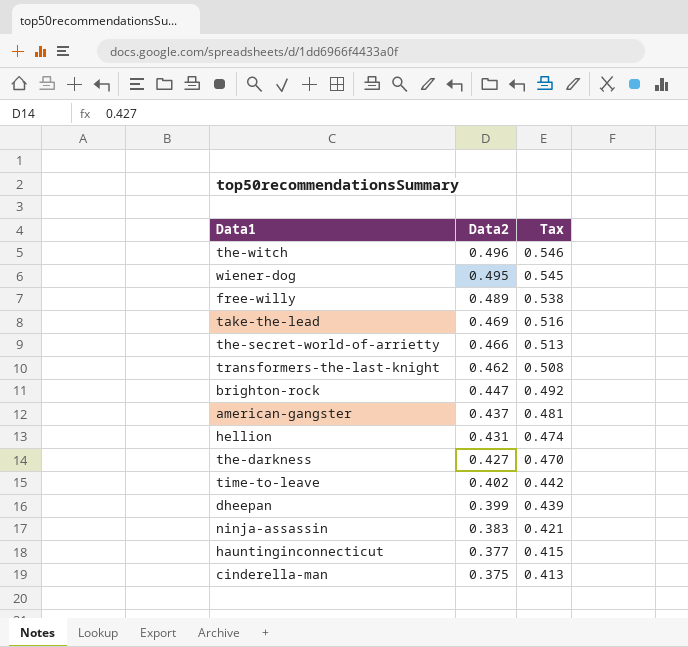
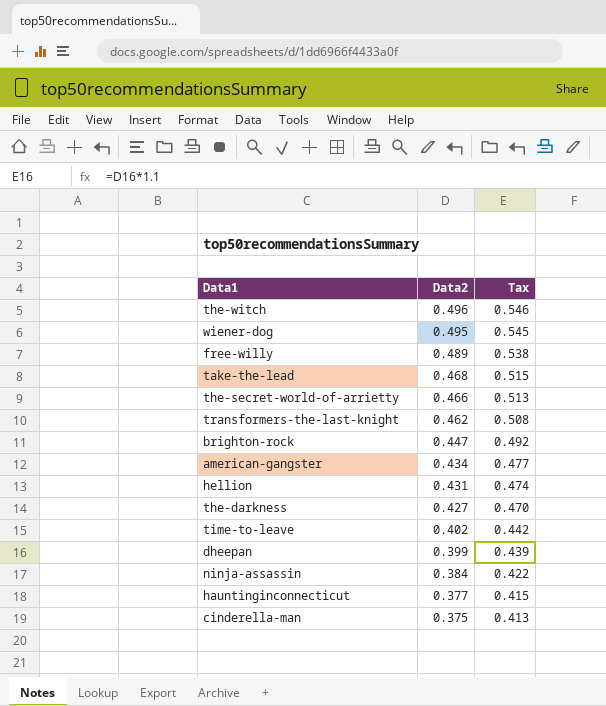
take-the-lead | Data2: 0.469 -> 0.468
take-the-lead | Tax: 0.516 -> 0.515
american-gangster | Data2: 0.437 -> 0.434
american-gangster | Tax: 0.481 -> 0.477
ninja-assassin | Data2: 0.383 -> 0.384
ninja-assassin | Tax: 0.421 -> 0.422

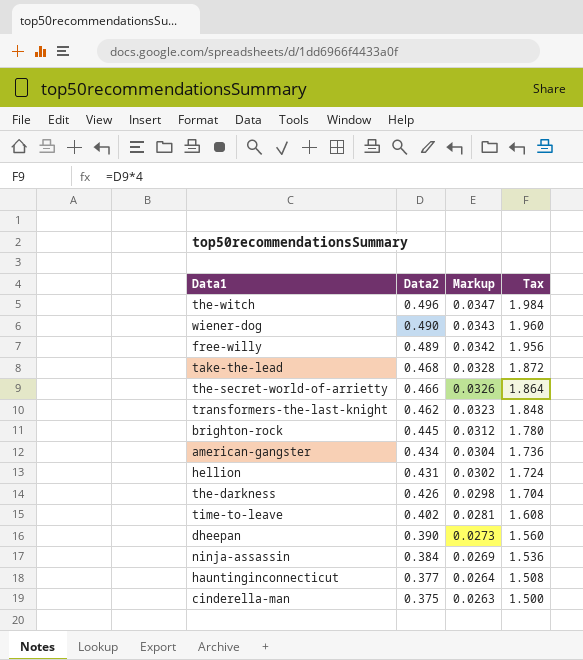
column Markup | formula: none -> [Data2] * 0.07
column Tax | formula: [Data2] * 1.1 -> [Data2] * 4
wiener-dog | Data2: 0.495 -> 0.490
brighton-rock | Data2: 0.447 -> 0.445
the-darkness | Data2: 0.427 -> 0.426
dheepan | Data2: 0.399 -> 0.390

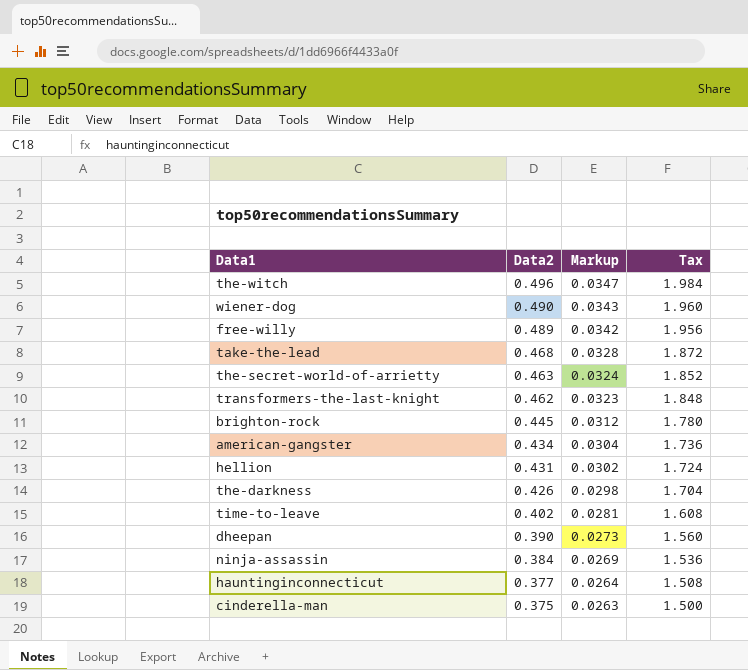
the-secret-world-of-arrietty | Data2: 0.466 -> 0.463
the-secret-world-of-arrietty | Markup: 0.0326 -> 0.0324
the-secret-world-of-arrietty | Tax: 1.864 -> 1.852

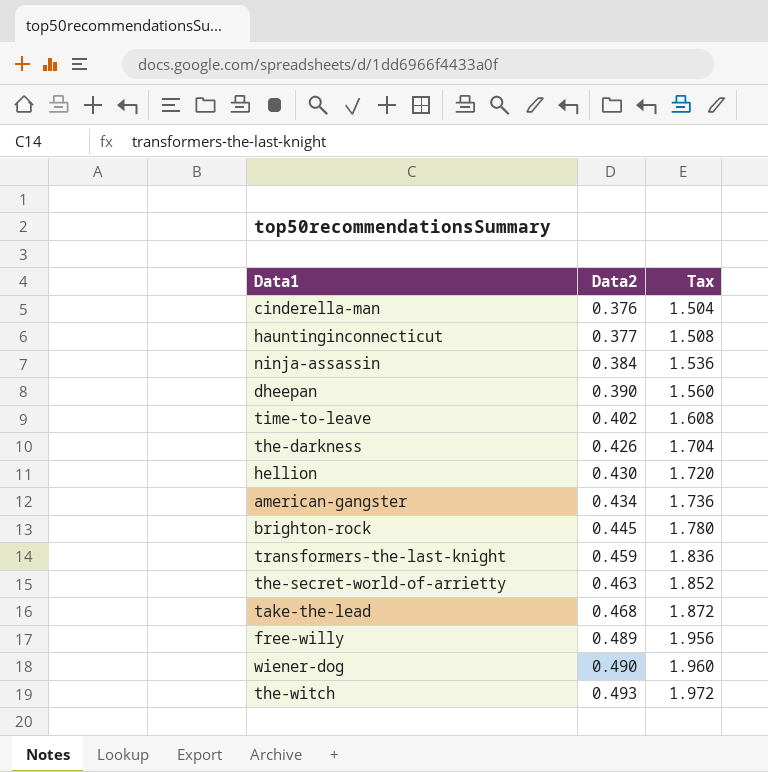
row order: Data2 descending -> Data2 ascending
column Markup | formula: [Data2] * 0.07 -> none
cinderella-man | Data2: 0.375 -> 0.376
cinderella-man | Tax: 1.500 -> 1.504
hellion | Data2: 0.431 -> 0.430
hellion | Tax: 1.724 -> 1.720
transformers-the-last-knight | Data2: 0.462 -> 0.459
transformers-the-last-knight | Tax: 1.848 -> 1.836
the-witch | Data2: 0.496 -> 0.493
the-witch | Tax: 1.984 -> 1.972

